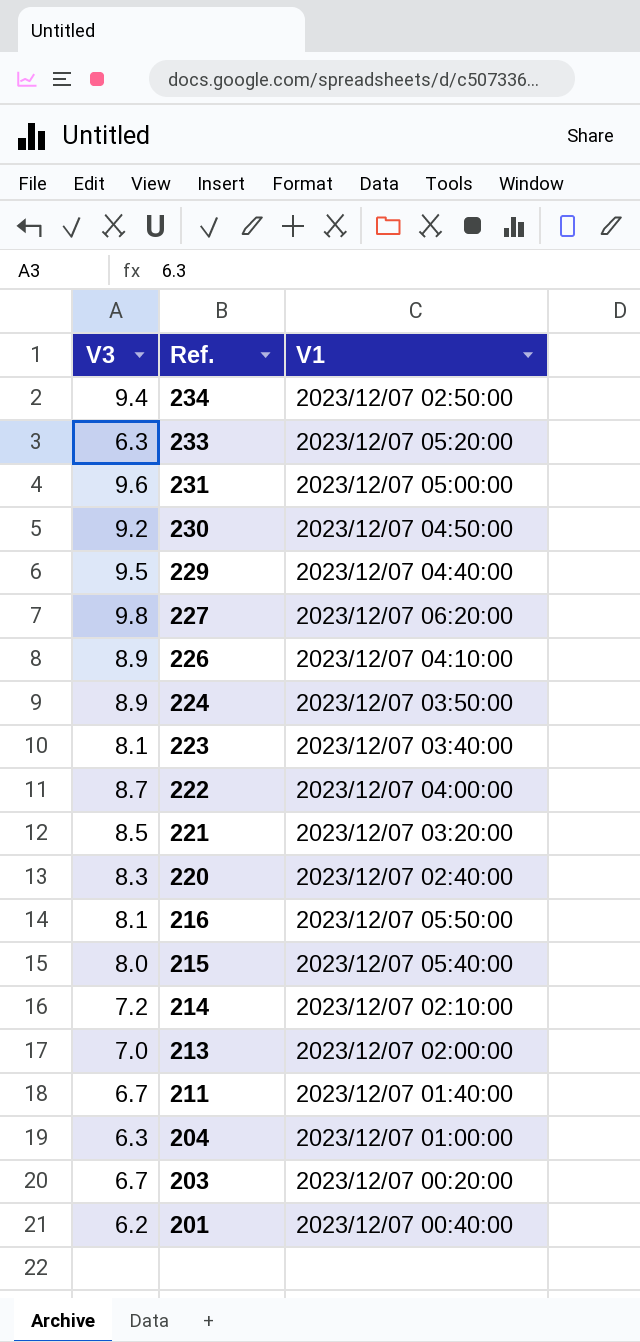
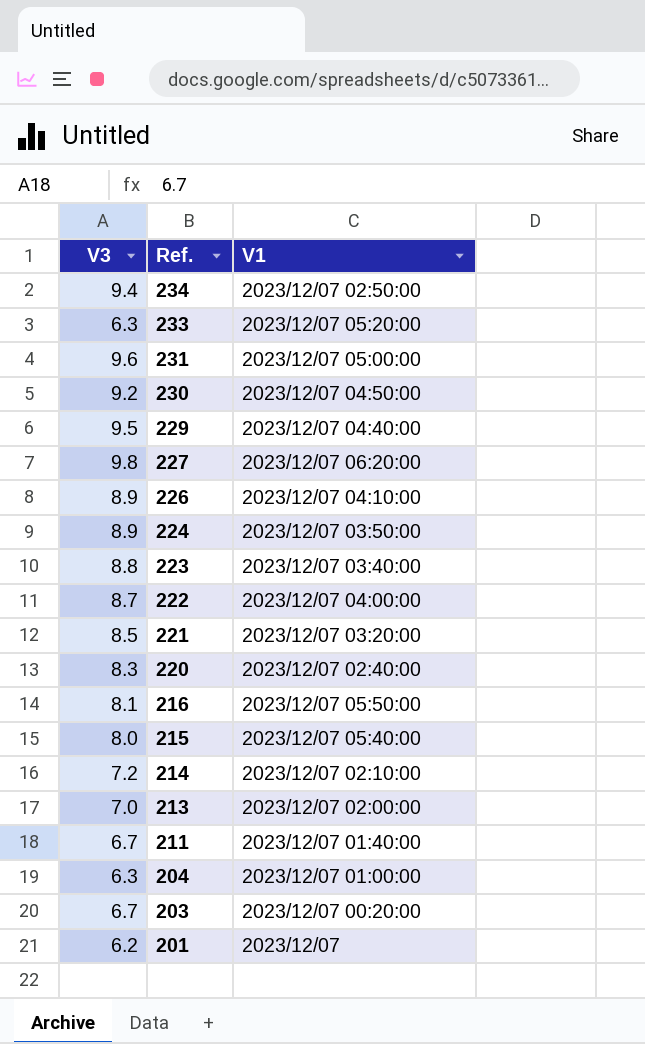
223 | V3: 8.1 -> 8.8
201 | V1: 2023/12/07 00:40:00 -> 2023/12/07

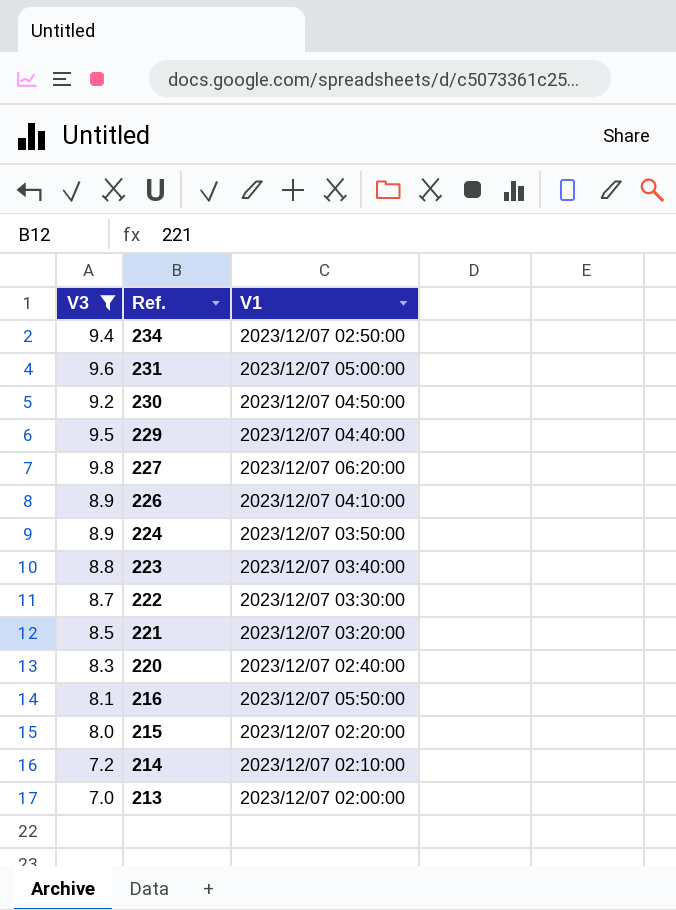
filter: none -> V3 >= 7.0
222 | V1: 2023/12/07 04:00:00 -> 2023/12/07 03:30:00
215 | V1: 2023/12/07 05:40:00 -> 2023/12/07 02:20:00

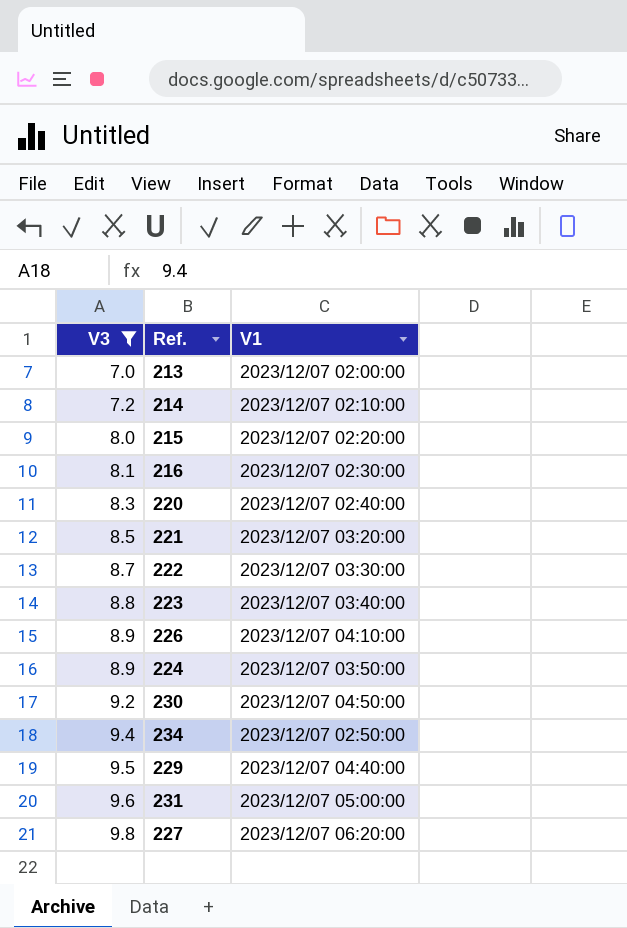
row order: Ref. descending -> V3 ascending
216 | V1: 2023/12/07 05:50:00 -> 2023/12/07 02:30:00

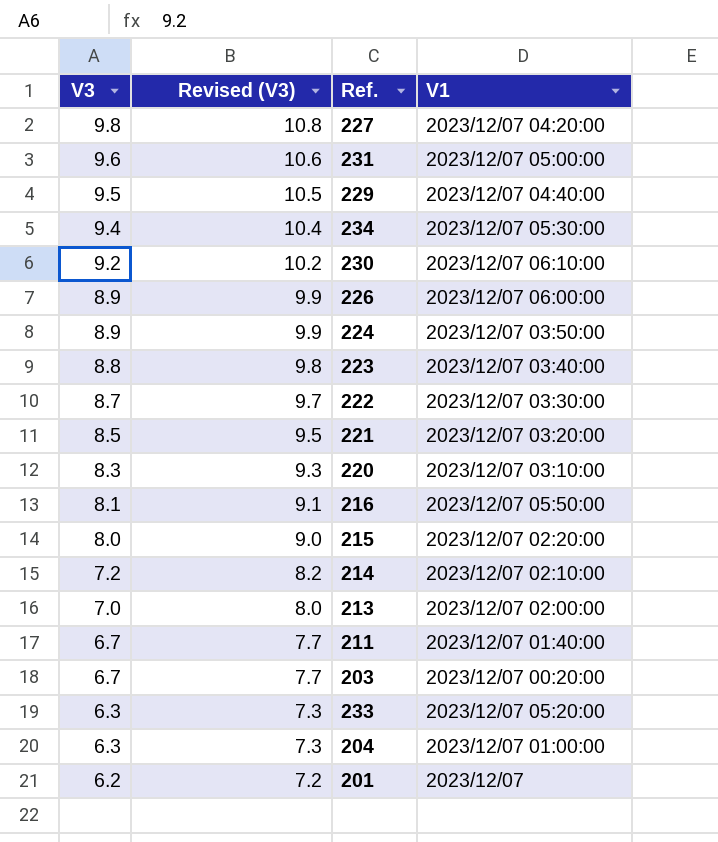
filter: V3 >= 7.0 -> none
row order: V3 ascending -> V3 descending
column Revised (V3) | formula: none -> [V3] + 1
227 | V1: 2023/12/07 06:20:00 -> 2023/12/07 04:20:00
234 | V1: 2023/12/07 02:50:00 -> 2023/12/07 05:30:00
230 | V1: 2023/12/07 04:50:00 -> 2023/12/07 06:10:00
226 | V1: 2023/12/07 04:10:00 -> 2023/12/07 06:00:00
220 | V1: 2023/12/07 02:40:00 -> 2023/12/07 03:10:00
216 | V1: 2023/12/07 02:30:00 -> 2023/12/07 05:50:00

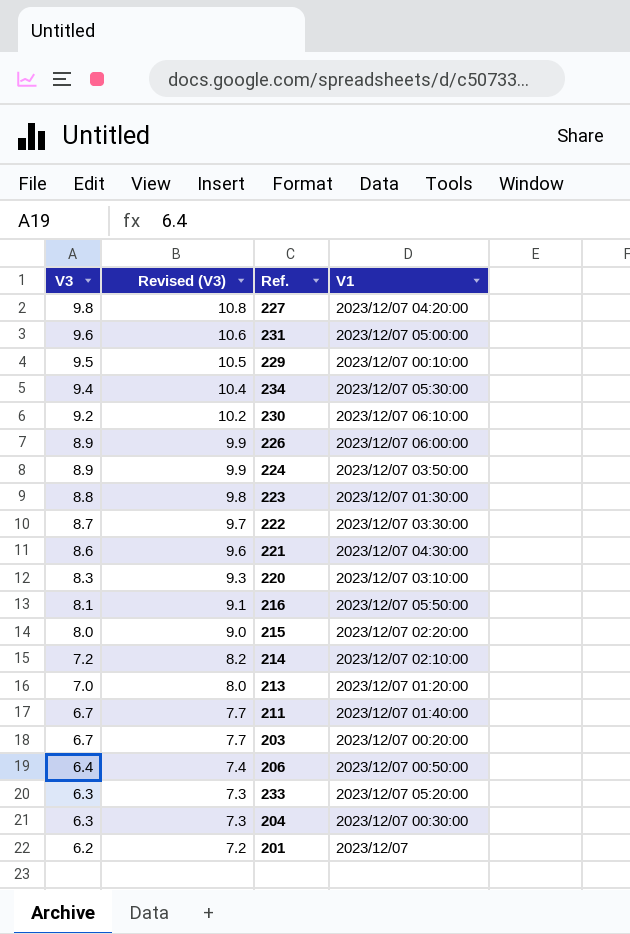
229 | V1: 2023/12/07 04:40:00 -> 2023/12/07 00:10:00
223 | V1: 2023/12/07 03:40:00 -> 2023/12/07 01:30:00
221 | V3: 8.5 -> 8.6
221 | Revised (V3): 9.5 -> 9.6
221 | V1: 2023/12/07 03:20:00 -> 2023/12/07 04:30:00
213 | V1: 2023/12/07 02:00:00 -> 2023/12/07 01:20:00
row 206: none -> 6.4 | 7.4 | 2023/12/07 00:50:00
204 | V1: 2023/12/07 01:00:00 -> 2023/12/07 00:30:00

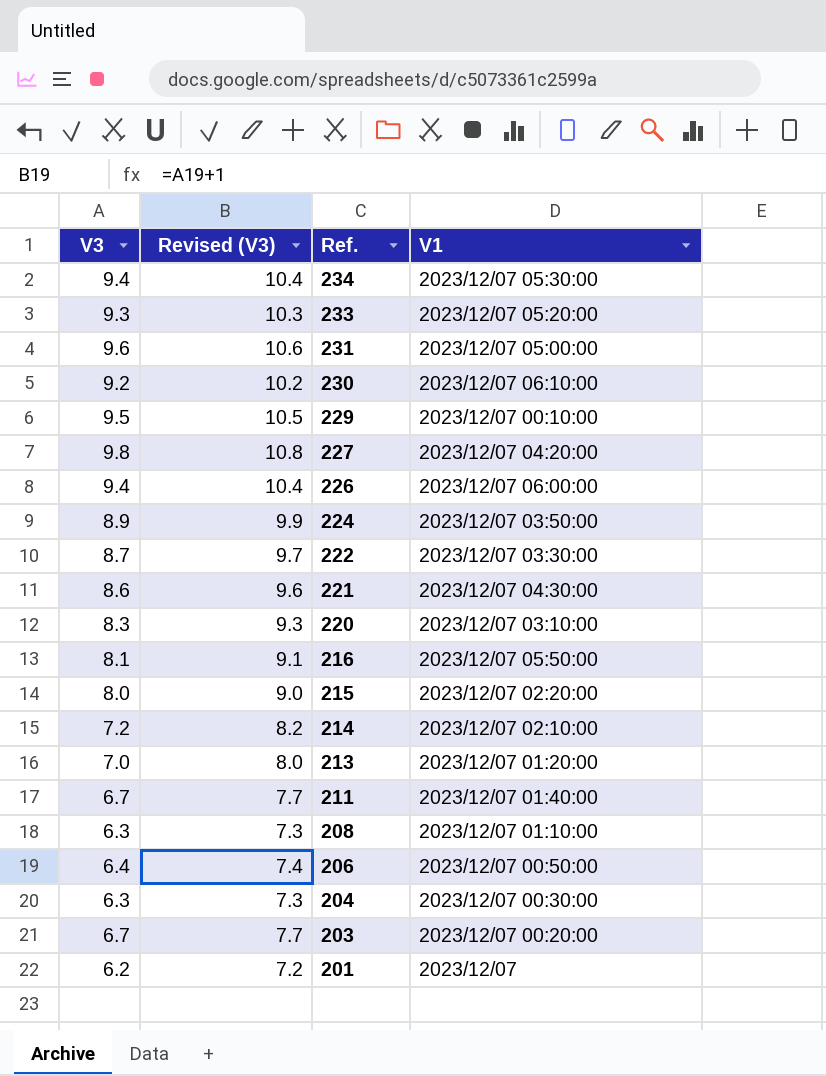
row order: V3 descending -> Ref. descending
row 223: 8.8 | 9.8 | 2023/12/07 01:30:00 -> none
233 | V3: 6.3 -> 9.3
233 | Revised (V3): 7.3 -> 10.3
226 | V3: 8.9 -> 9.4
226 | Revised (V3): 9.9 -> 10.4
row 208: none -> 6.3 | 7.3 | 2023/12/07 01:10:00

